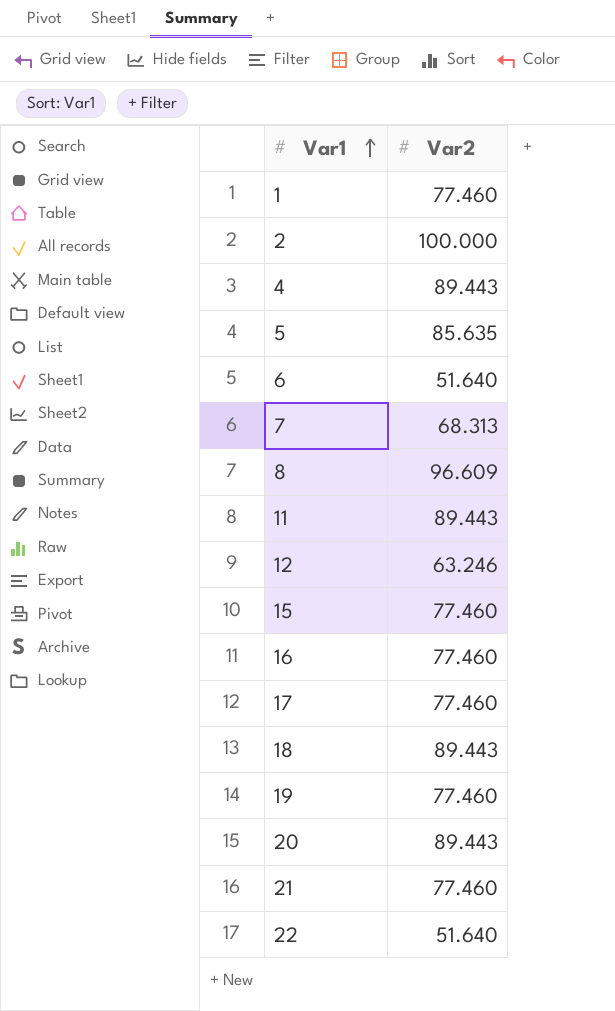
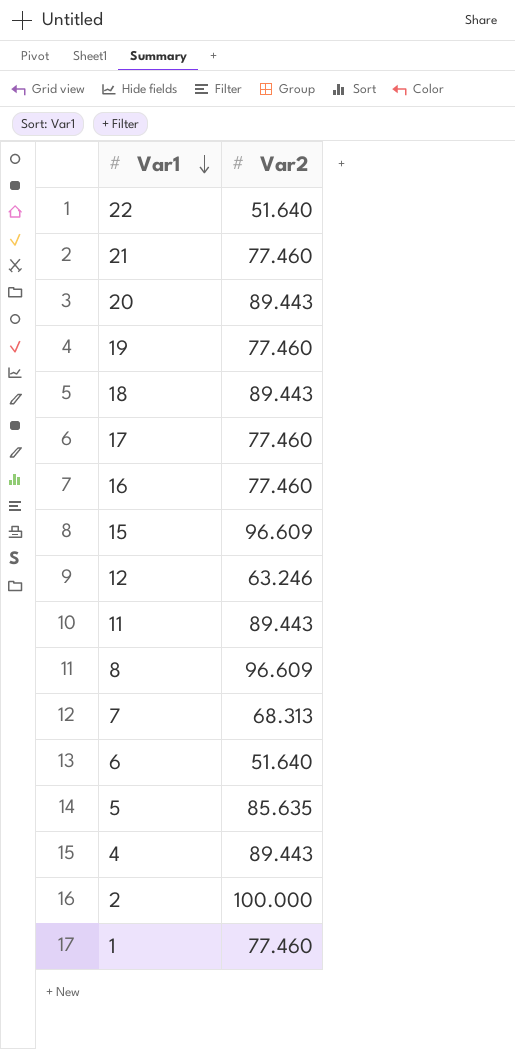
row order: Var1 ascending -> Var1 descending
15 | Var2: 77.460 -> 96.609

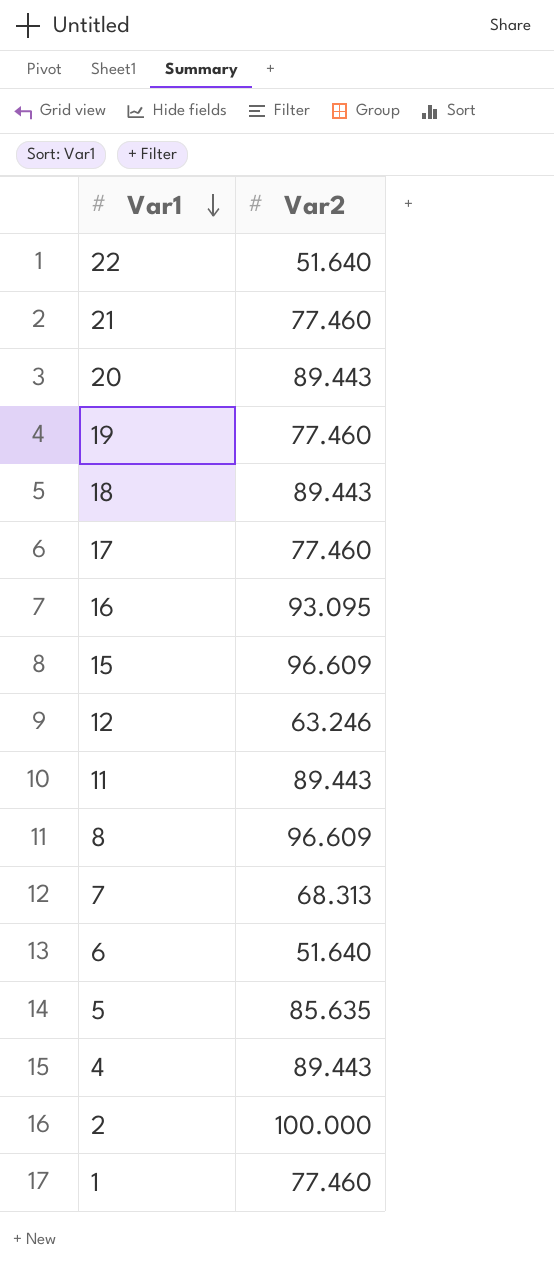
16 | Var2: 77.460 -> 93.095

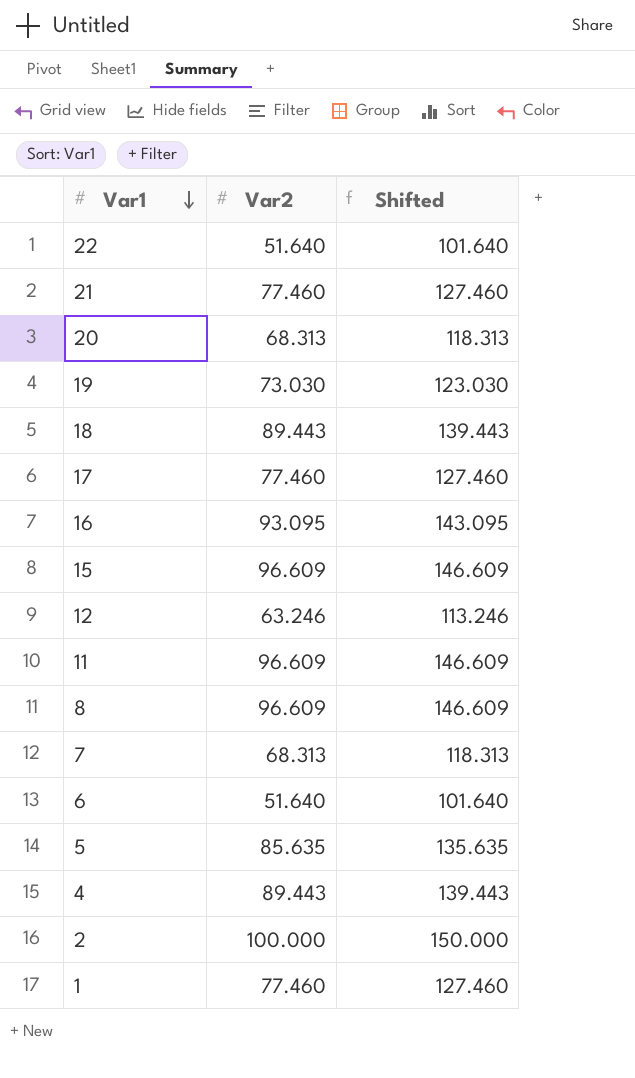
column Shifted | formula: none -> [Var2] + 50
20 | Var2: 89.443 -> 68.313
19 | Var2: 77.460 -> 73.030
11 | Var2: 89.443 -> 96.609

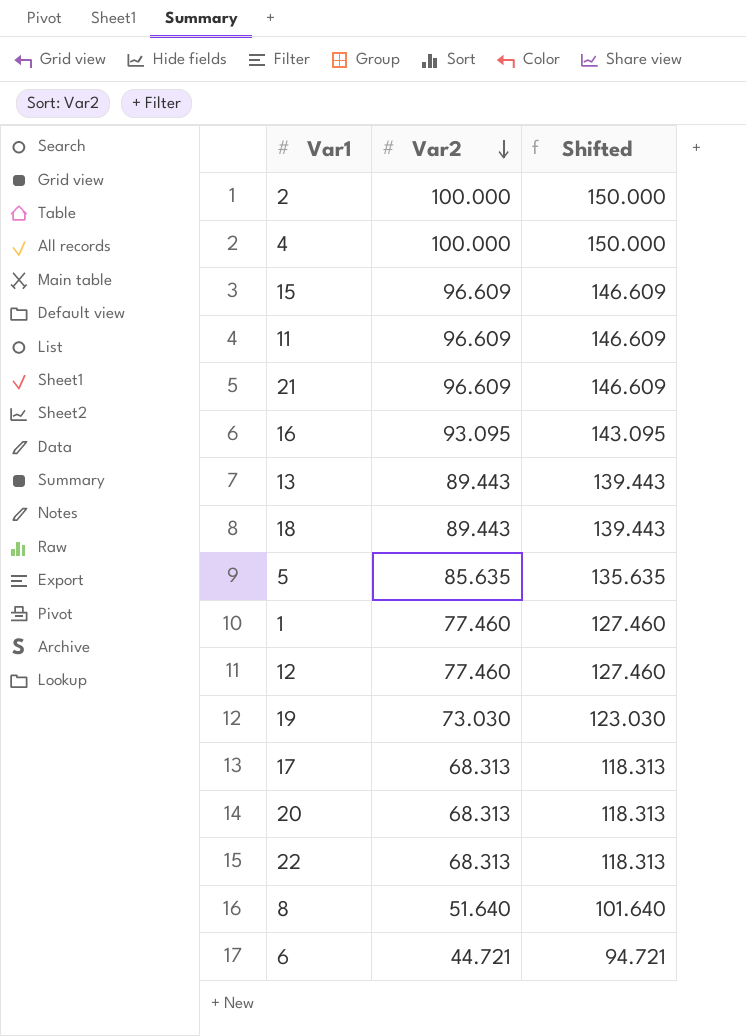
row order: Var1 descending -> Var2 descending
row 7: 68.313 | 118.313 -> none
4 | Var2: 89.443 -> 100.000
4 | Shifted: 139.443 -> 150.000
21 | Var2: 77.460 -> 96.609
21 | Shifted: 127.460 -> 146.609
row 13: none -> 89.443 | 139.443
12 | Var2: 63.246 -> 77.460
12 | Shifted: 113.246 -> 127.460
17 | Var2: 77.460 -> 68.313
17 | Shifted: 127.460 -> 118.313
22 | Var2: 51.640 -> 68.313
22 | Shifted: 101.640 -> 118.313
8 | Var2: 96.609 -> 51.640
8 | Shifted: 146.609 -> 101.640
6 | Var2: 51.640 -> 44.721
6 | Shifted: 101.640 -> 94.721

